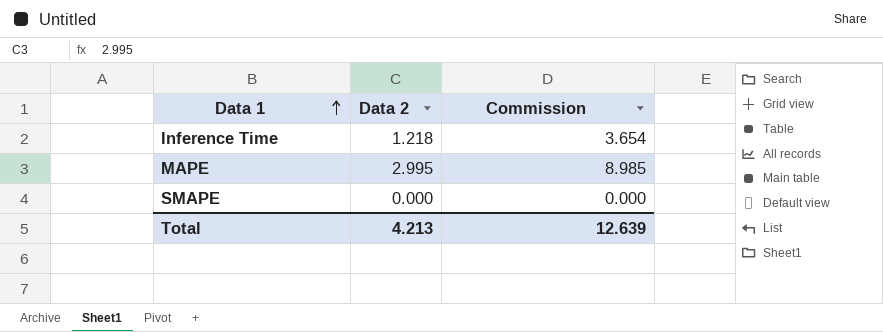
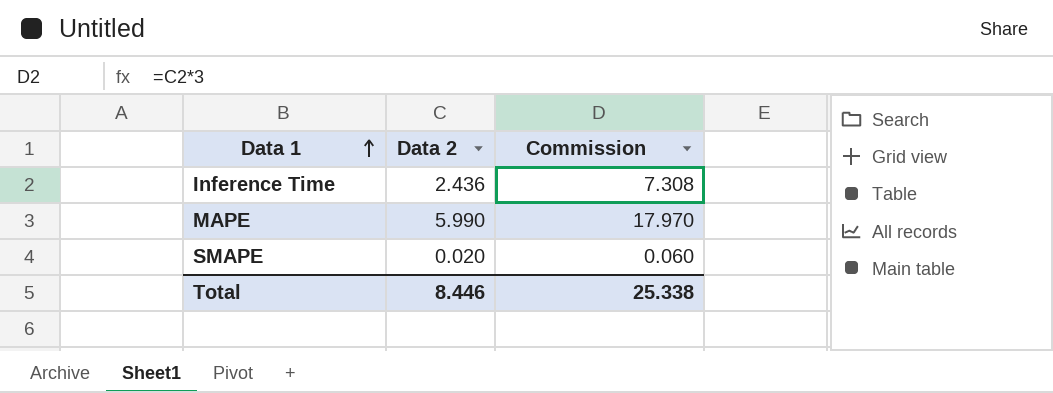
Inference Time | Data 2: 1.218 -> 2.436
Inference Time | Commission: 3.654 -> 7.308
MAPE | Data 2: 2.995 -> 5.990
MAPE | Commission: 8.985 -> 17.970
SMAPE | Data 2: 0.000 -> 0.020
SMAPE | Commission: 0.000 -> 0.060
Total | Data 2: 4.213 -> 8.446
Total | Commission: 12.639 -> 25.338

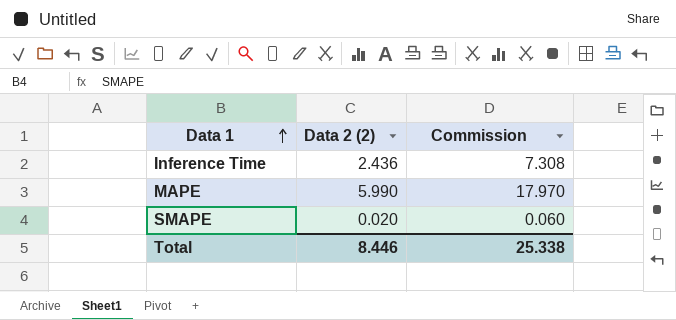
column name: Data 2 -> Data 2 (2)

